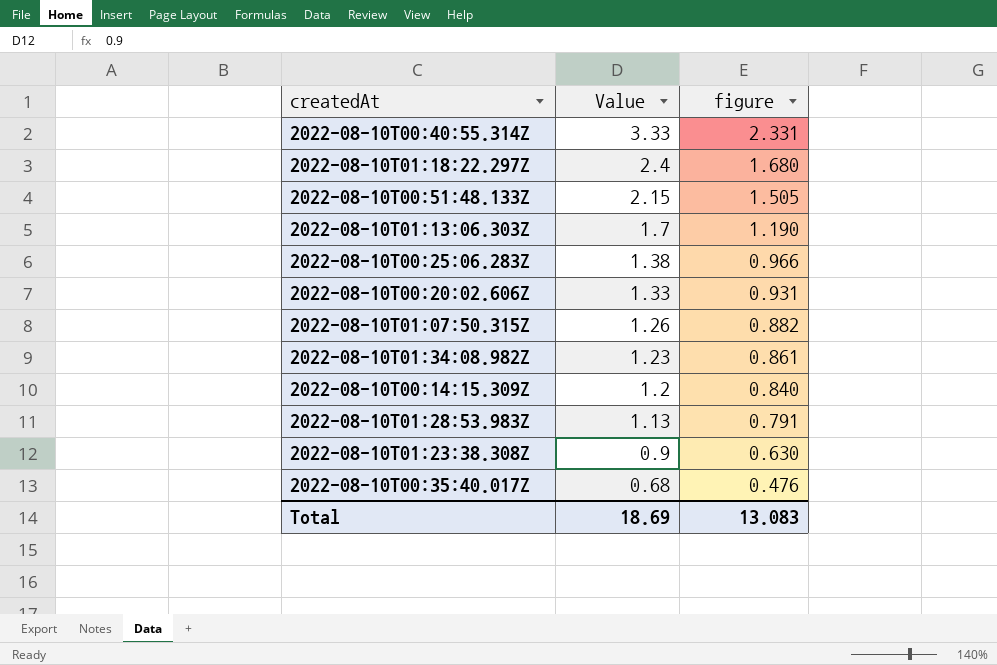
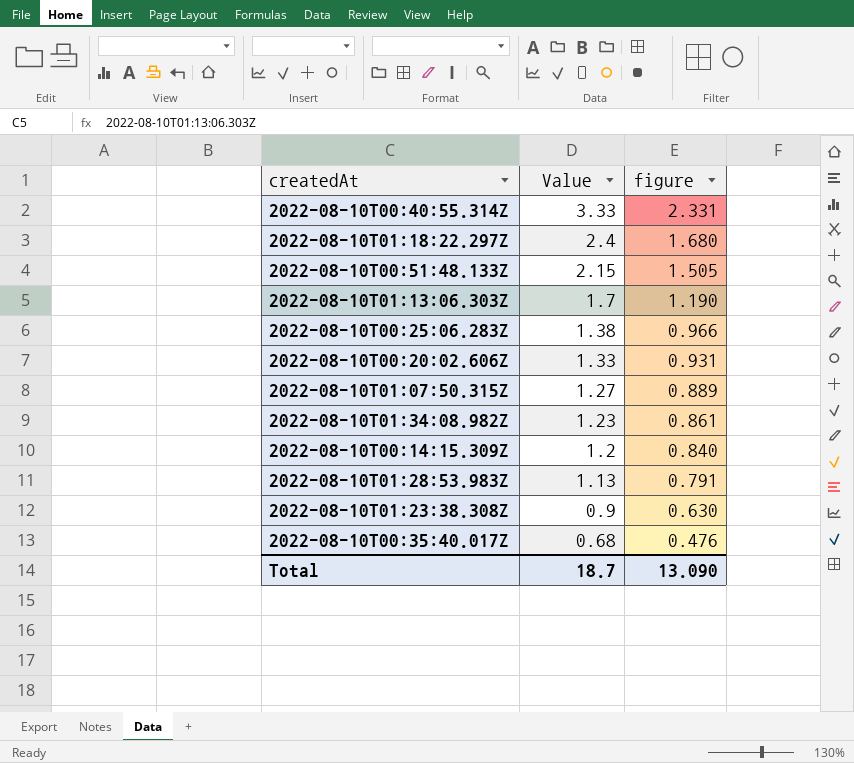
2022-08-10T01:07:50.315Z | Value: 1.26 -> 1.27
2022-08-10T01:07:50.315Z | figure: 0.882 -> 0.889
Total | Value: 18.69 -> 18.7
Total | figure: 13.083 -> 13.090

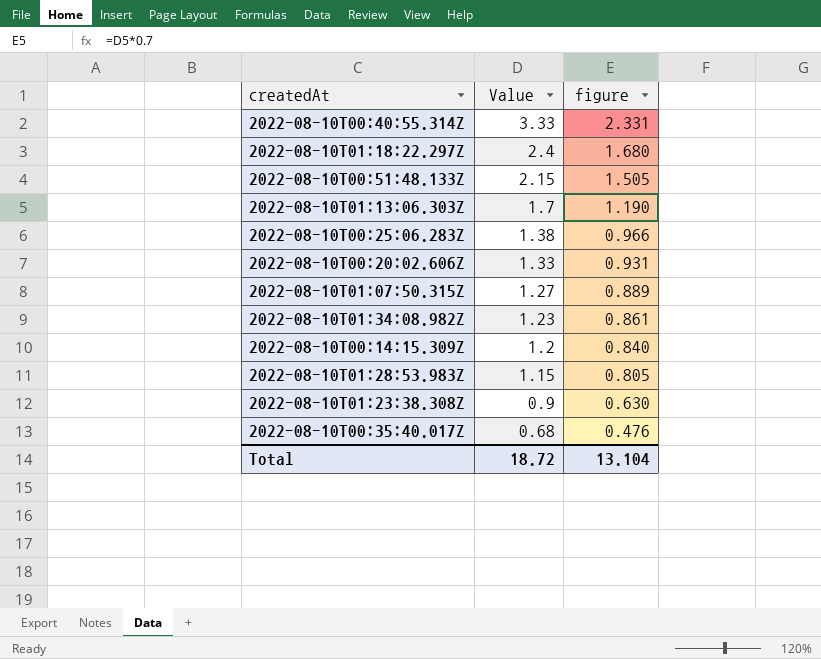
2022-08-10T01:28:53.983Z | Value: 1.13 -> 1.15
2022-08-10T01:28:53.983Z | figure: 0.791 -> 0.805
Total | Value: 18.7 -> 18.72
Total | figure: 13.090 -> 13.104

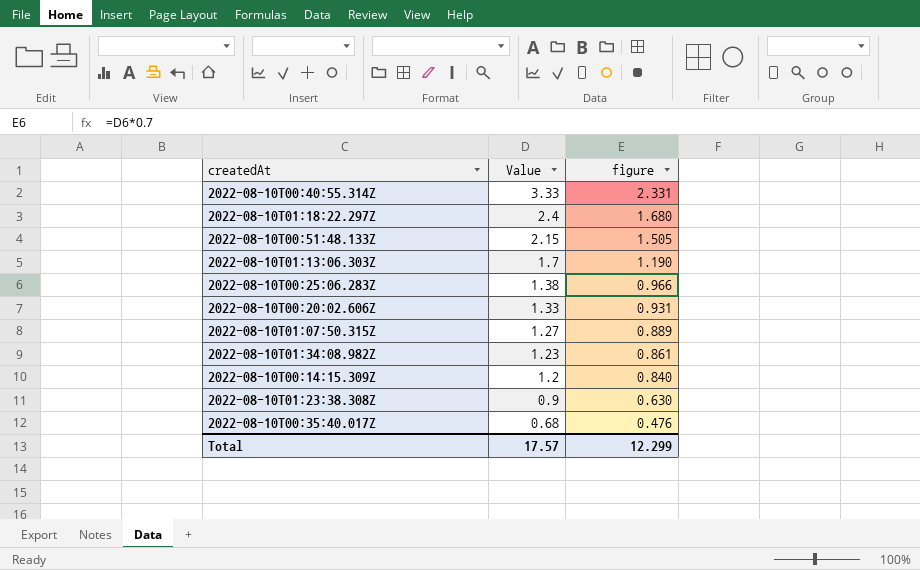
row 2022-08-10T01:28:53.983Z: 1.15 | 0.805 -> none
Total | Value: 18.72 -> 17.57
Total | figure: 13.104 -> 12.299

